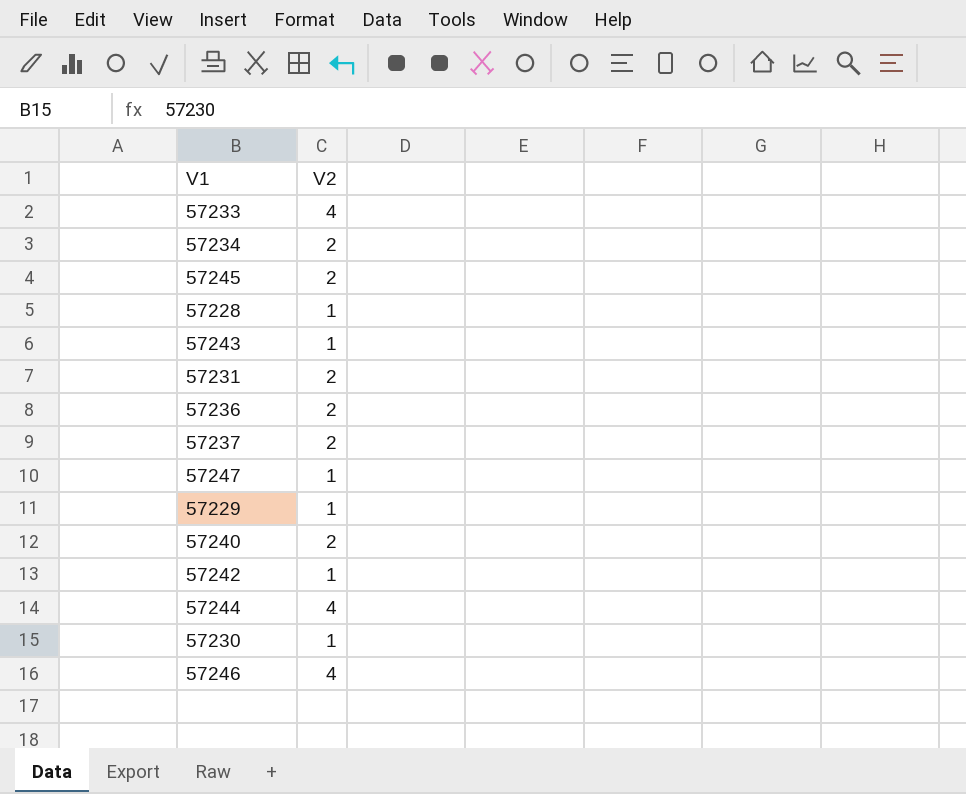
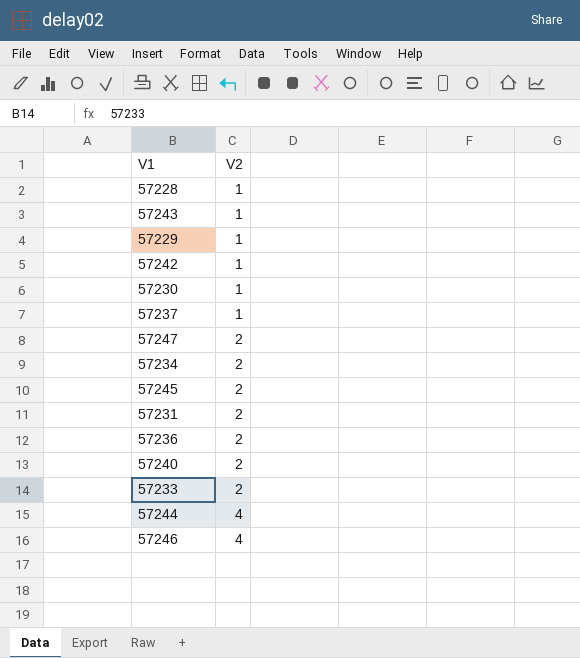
row order: none -> V2 ascending
57237 | V2: 2 -> 1
57247 | V2: 1 -> 2
57233 | V2: 4 -> 2

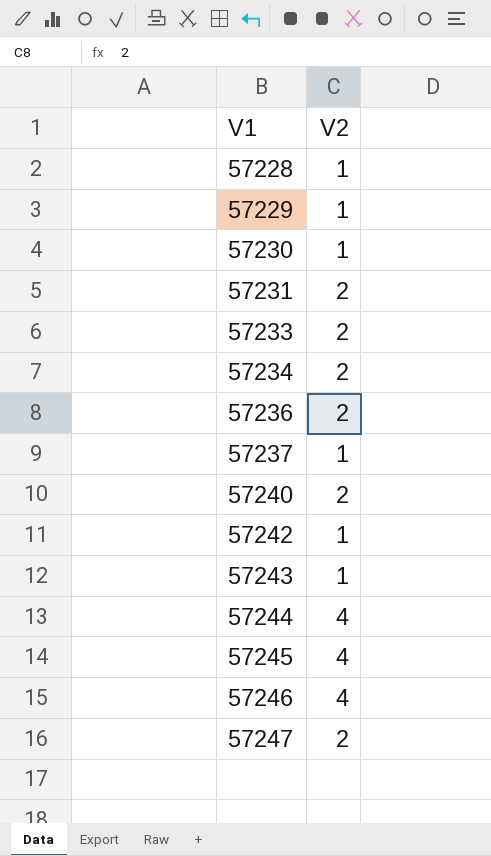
row order: V2 ascending -> V1 ascending
57245 | V2: 2 -> 4

